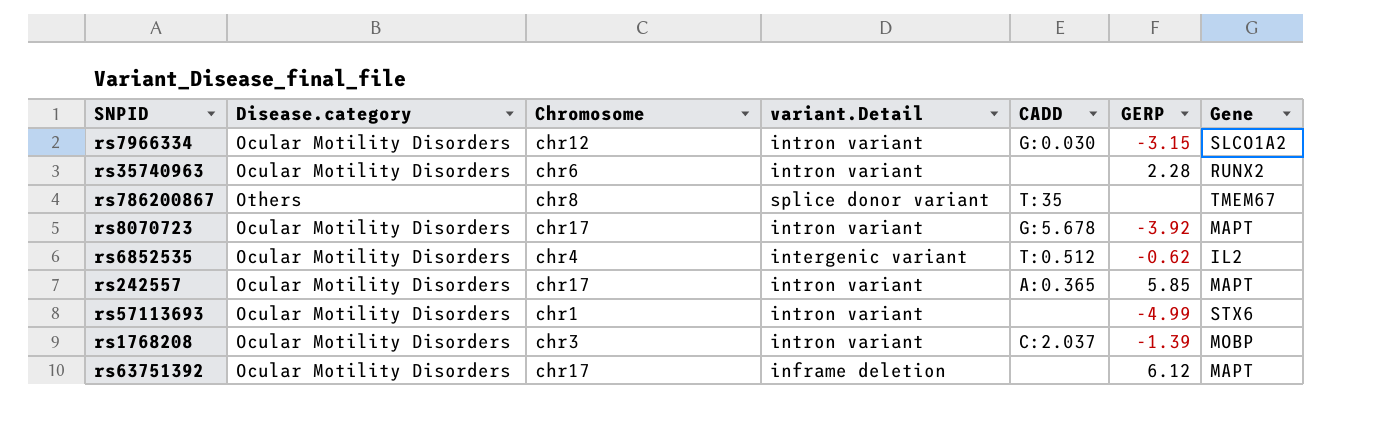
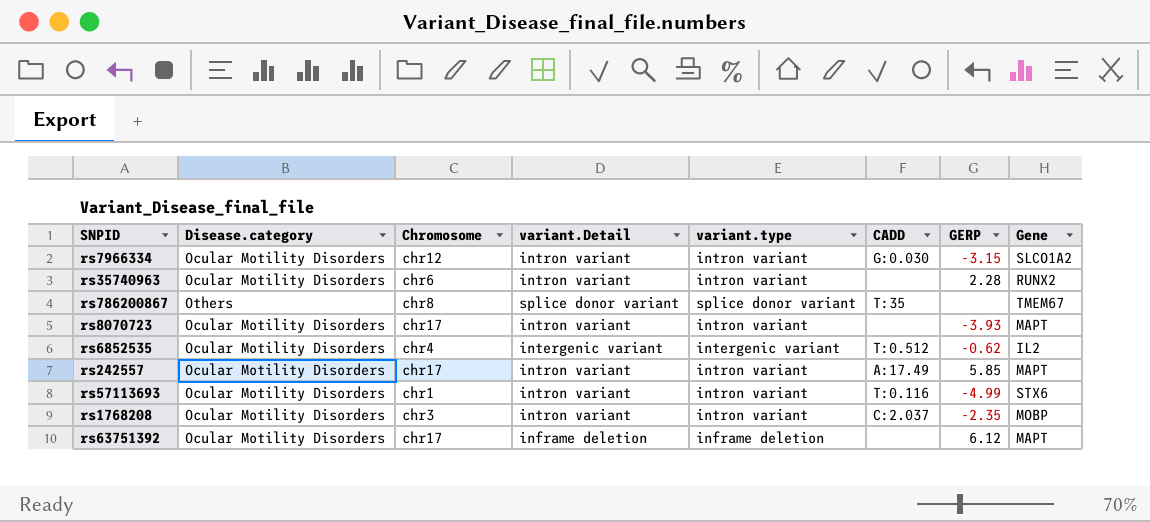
column variant.type | position: none -> 5
rs8070723 | CADD: G:5.678 -> none
rs8070723 | GERP: -3.92 -> -3.93
rs242557 | CADD: A:0.365 -> A:17.49
rs57113693 | CADD: none -> T:0.116
rs1768208 | GERP: -1.39 -> -2.35

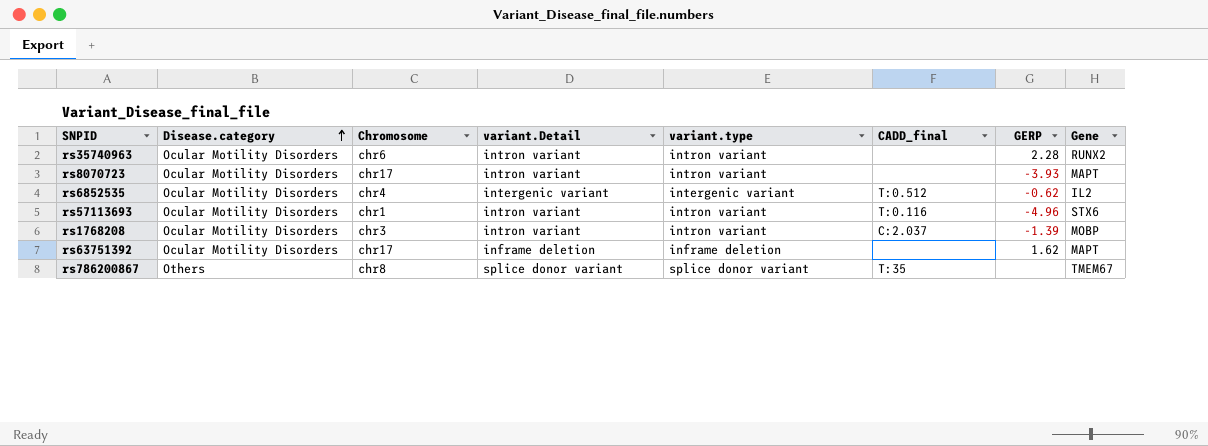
row order: none -> Disease.category ascending
column name: CADD -> CADD_final
row rs7966334: Ocular Motility Disorders | chr12 | intron variant | intron variant | G:0.030 | -3.15 | SLCO1A2 -> none
row rs242557: Ocular Motility Disorders | chr17 | intron variant | intron variant | A:17.49 | 5.85 | MAPT -> none
rs57113693 | GERP: -4.99 -> -4.96
rs1768208 | GERP: -2.35 -> -1.39
rs63751392 | GERP: 6.12 -> 1.62

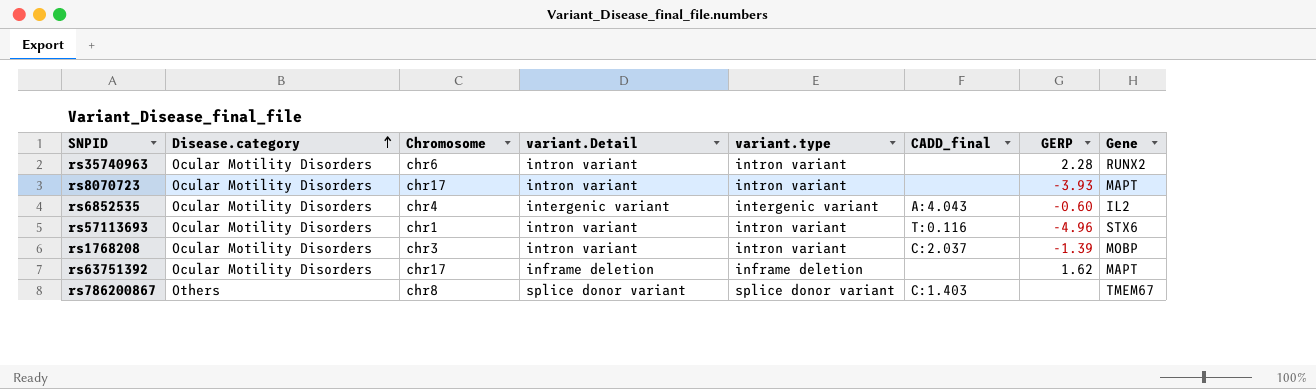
rs6852535 | CADD_final: T:0.512 -> A:4.043
rs6852535 | GERP: -0.62 -> -0.60
rs786200867 | CADD_final: T:35 -> C:1.403

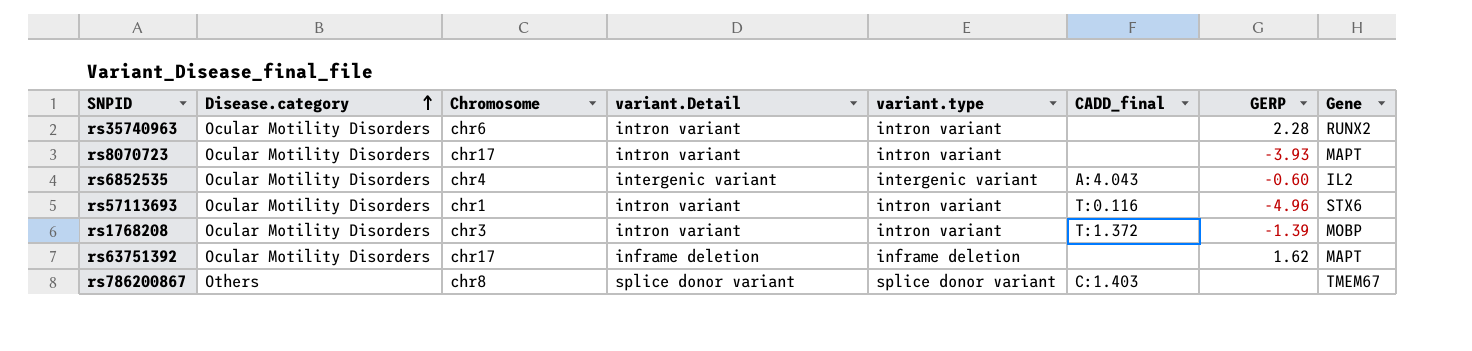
rs1768208 | CADD_final: C:2.037 -> T:1.372

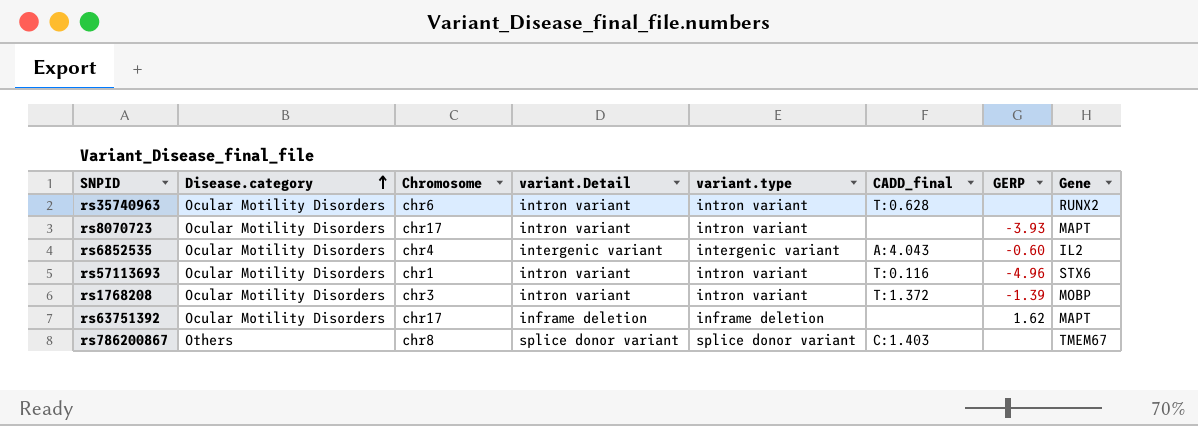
rs35740963 | CADD_final: none -> T:0.628
rs35740963 | GERP: 2.28 -> none

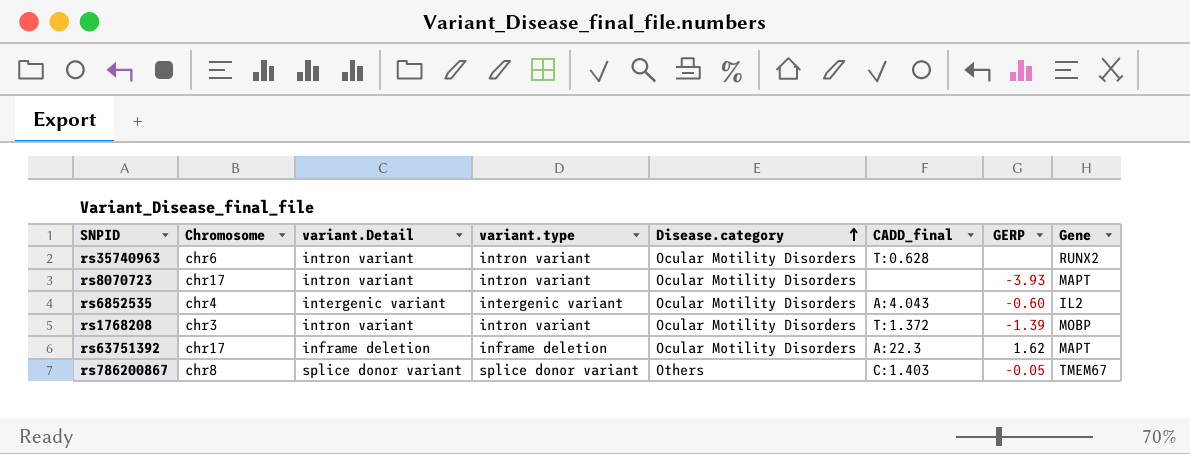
column Disease.category | position: 2 -> 5
row rs57113693: Ocular Motility Disorders | chr1 | intron variant | intron variant | T:0.116 | -4.96 | STX6 -> none
rs63751392 | CADD_final: none -> A:22.3
rs786200867 | GERP: none -> -0.05

